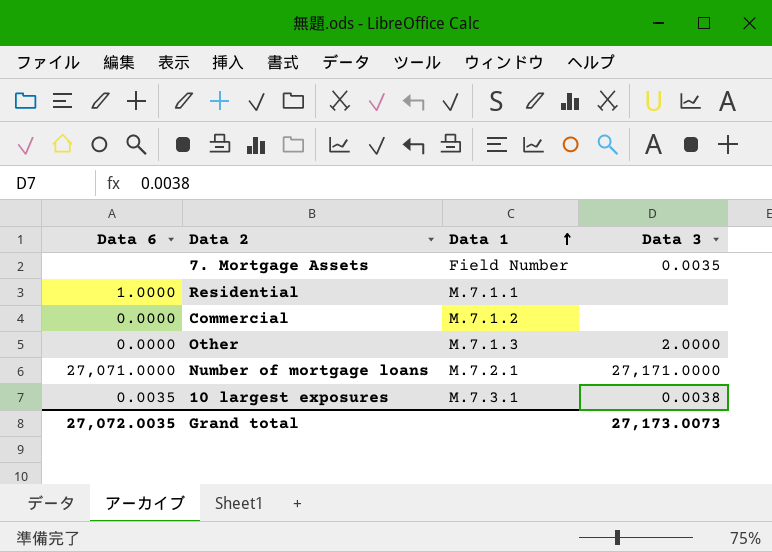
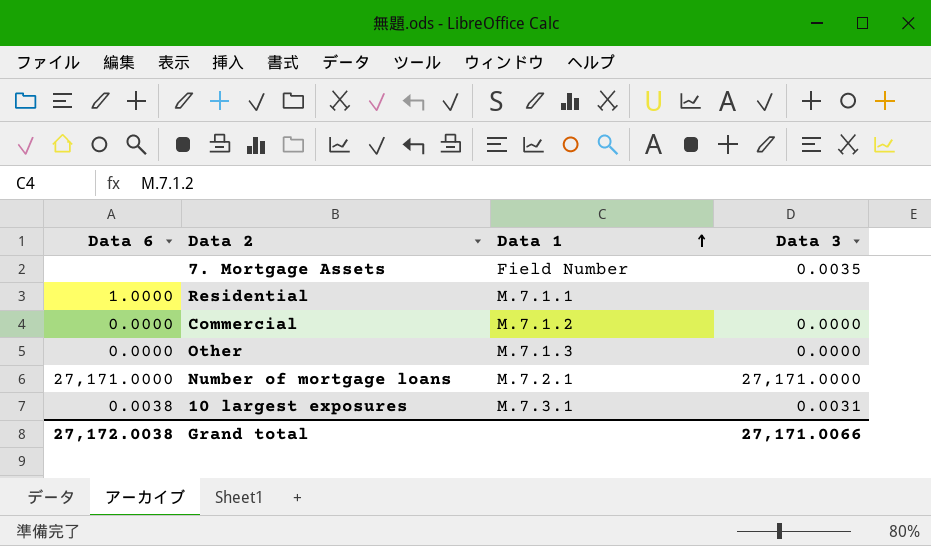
Commercial | Data 3: none -> 0.0000
Other | Data 3: 2.0000 -> 0.0000
Number of mortgage loans | Data 6: 27,071.0000 -> 27,171.0000
10 largest exposures | Data 6: 0.0035 -> 0.0038
10 largest exposures | Data 3: 0.0038 -> 0.0031
Grand total | Data 6: 27,072.0035 -> 27,172.0038
Grand total | Data 3: 27,173.0073 -> 27,171.0066

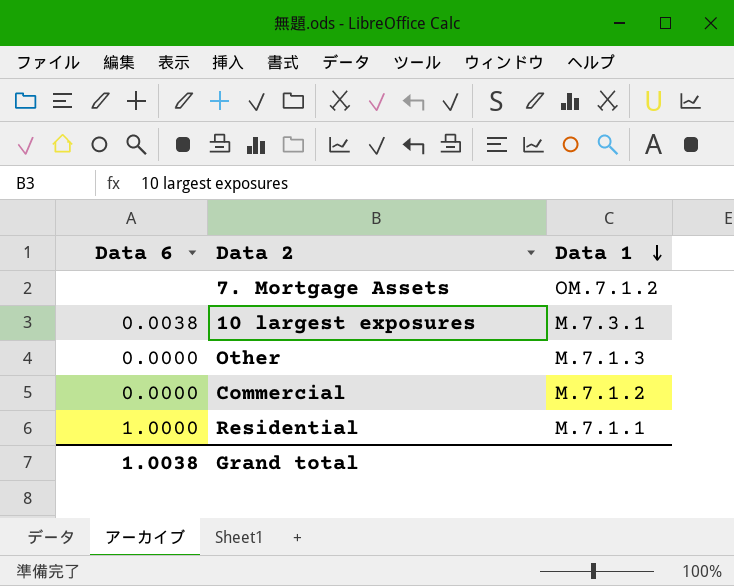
row order: Data 1 ascending -> Data 1 descending
column Data 3 | position: 4 -> none
row Number of mortgage loans: 27,171.0000 | M.7.2.1 | 27,171.0000 -> none
7. Mortgage Assets | Data 1: Field Number -> OM.7.1.2
Grand total | Data 6: 27,172.0038 -> 1.0038

